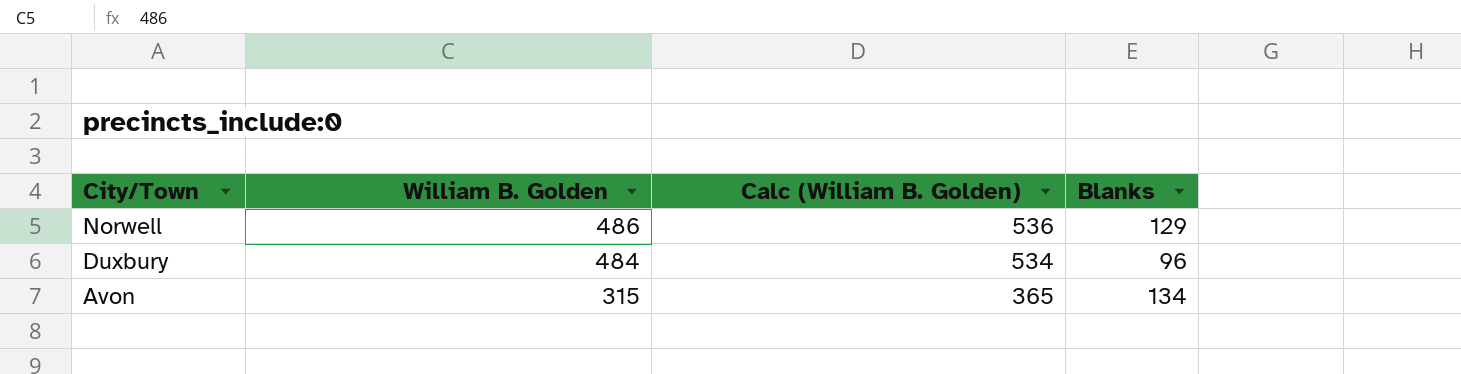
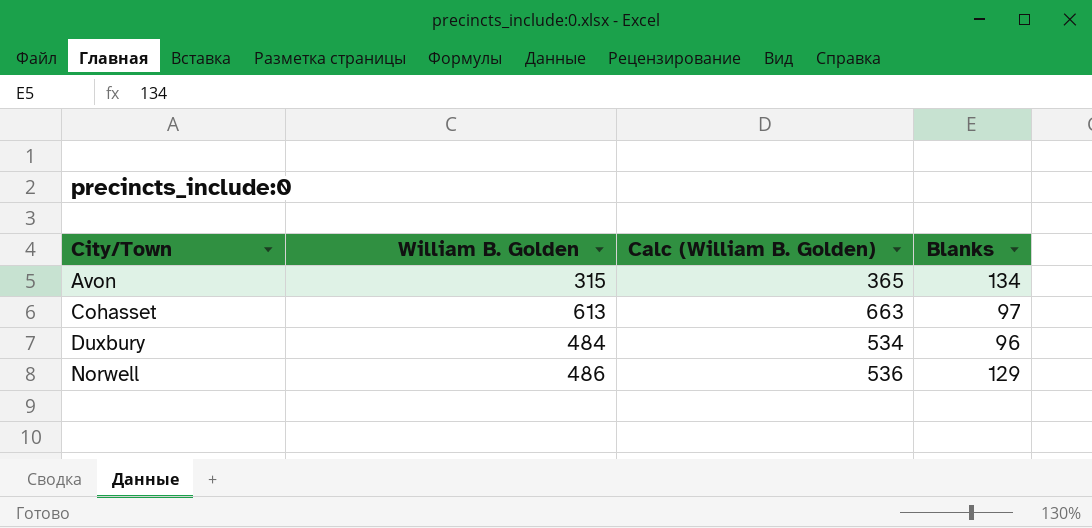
row order: City/Town descending -> City/Town ascending
row Cohasset: none -> 613 | 663 | 97

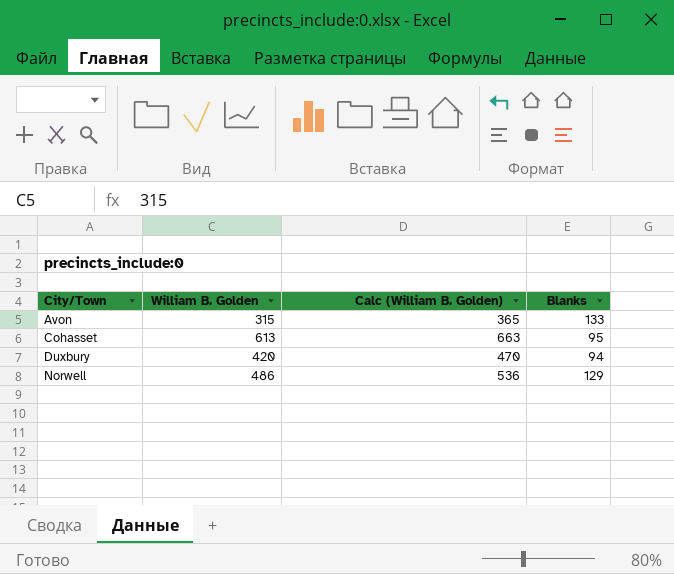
Avon | Blanks: 134 -> 133
Cohasset | Blanks: 97 -> 95
Duxbury | William B. Golden: 484 -> 420
Duxbury | Calc (William B. Golden): 534 -> 470
Duxbury | Blanks: 96 -> 94

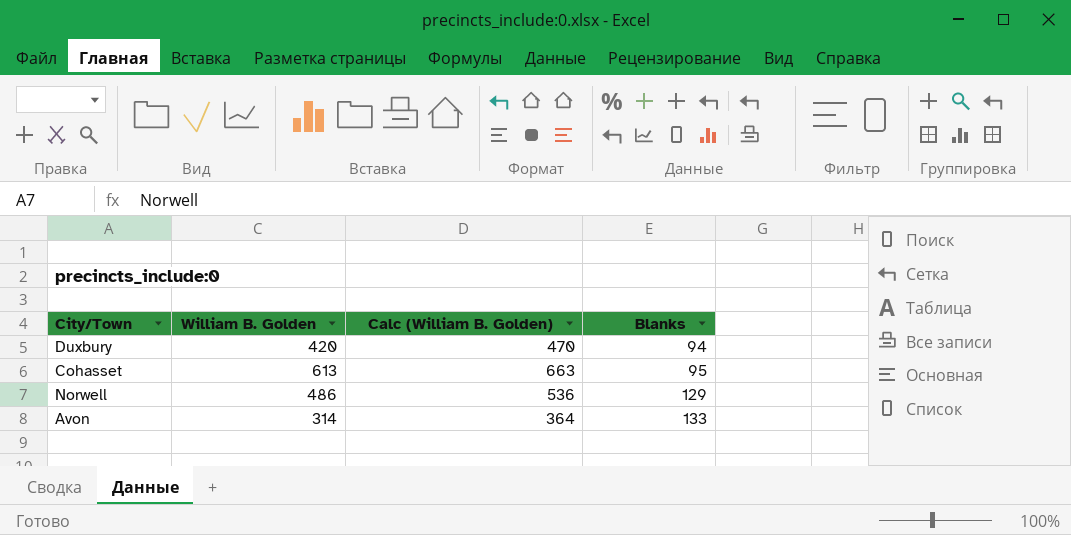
row order: City/Town ascending -> Blanks ascending
Avon | William B. Golden: 315 -> 314
Avon | Calc (William B. Golden): 365 -> 364

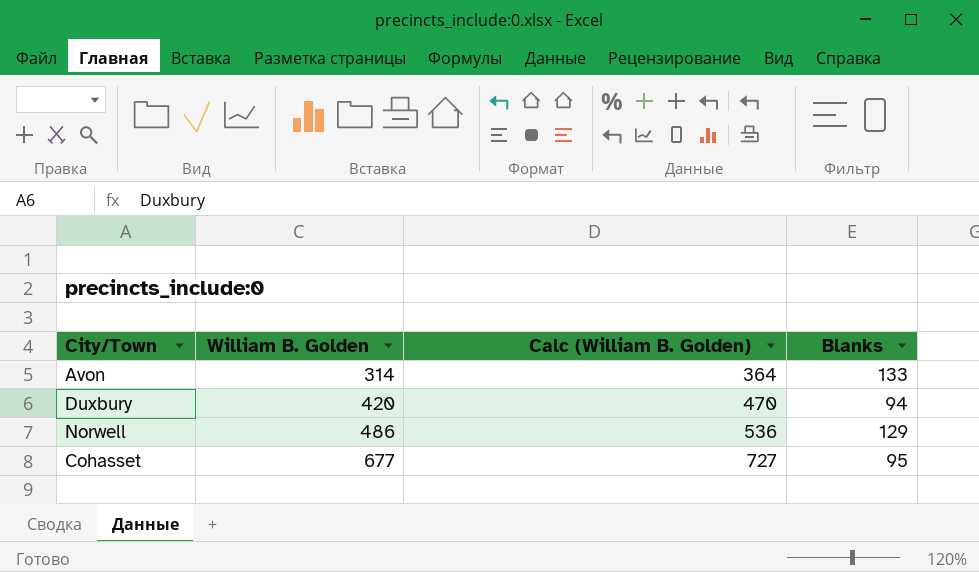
row order: Blanks ascending -> William B. Golden ascending
Cohasset | William B. Golden: 613 -> 677
Cohasset | Calc (William B. Golden): 663 -> 727

